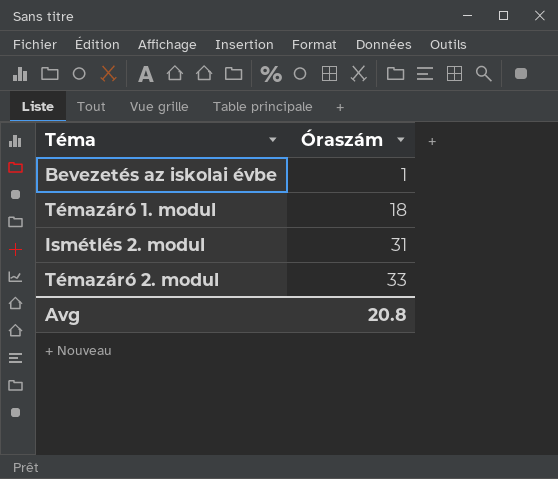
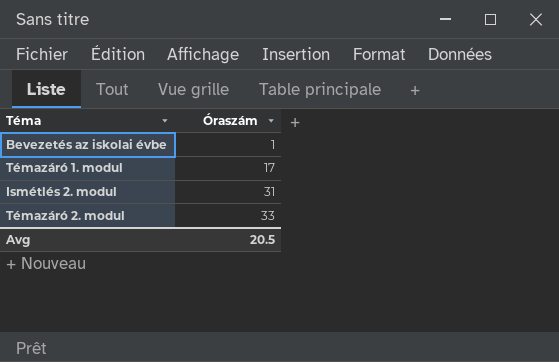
Témazáró 1. modul | Óraszám: 18 -> 17
Avg | Óraszám: 20.8 -> 20.5

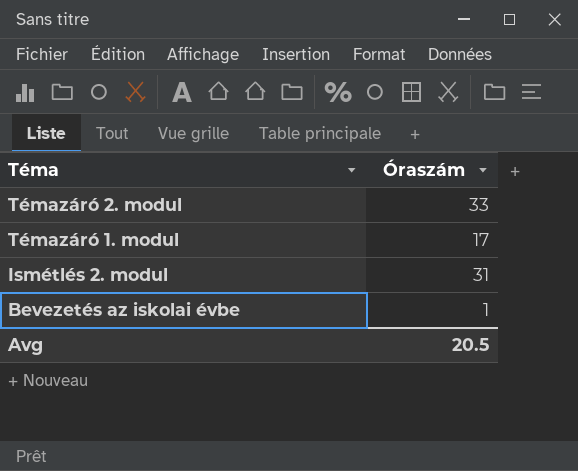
row order: Óraszám ascending -> Téma descending

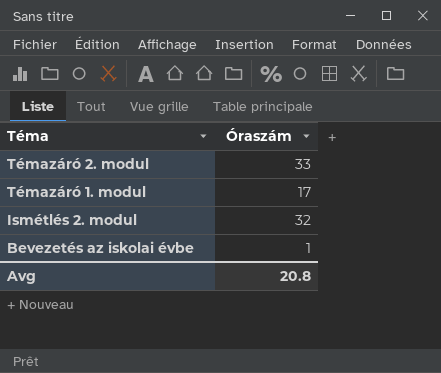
Ismétlés 2. modul | Óraszám: 31 -> 32
Avg | Óraszám: 20.5 -> 20.8

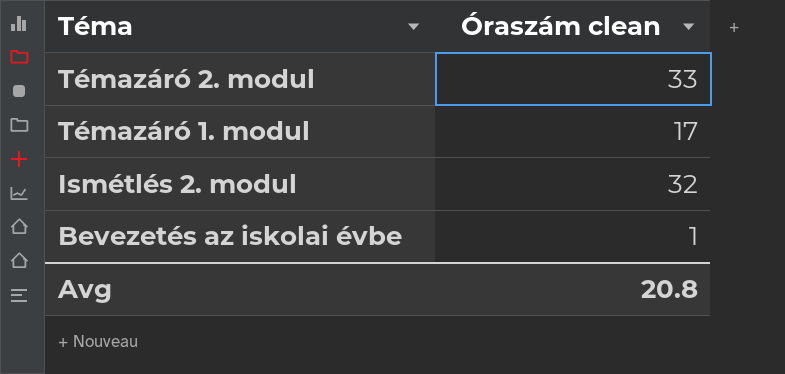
column name: Óraszám -> Óraszám clean

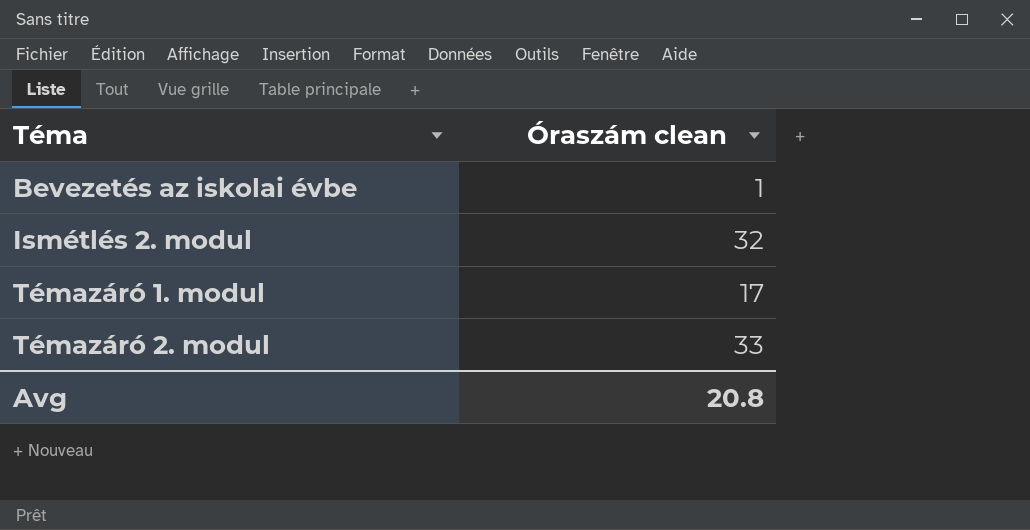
row order: Téma descending -> Téma ascending

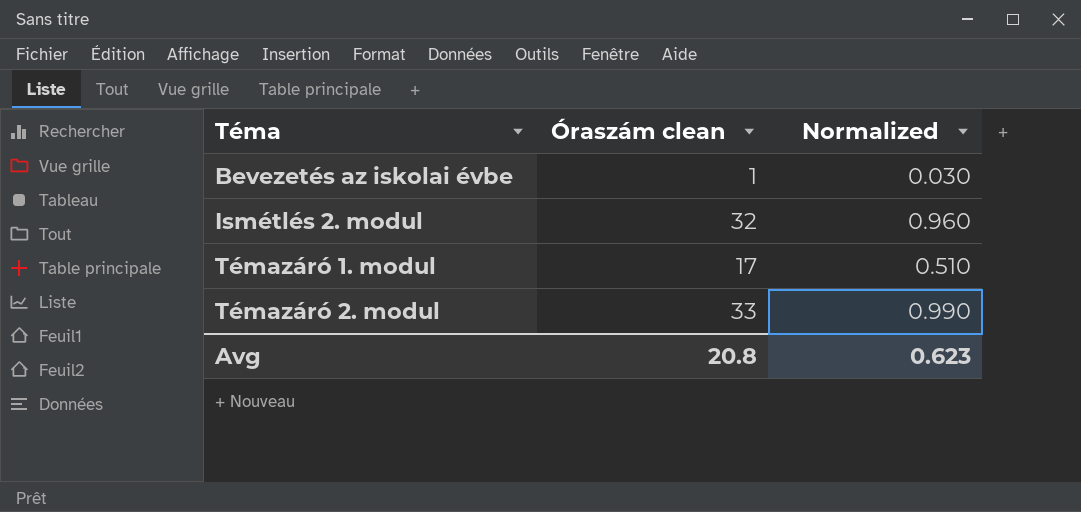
column Normalized | formula: none -> [Óraszám clean] * 0.03

